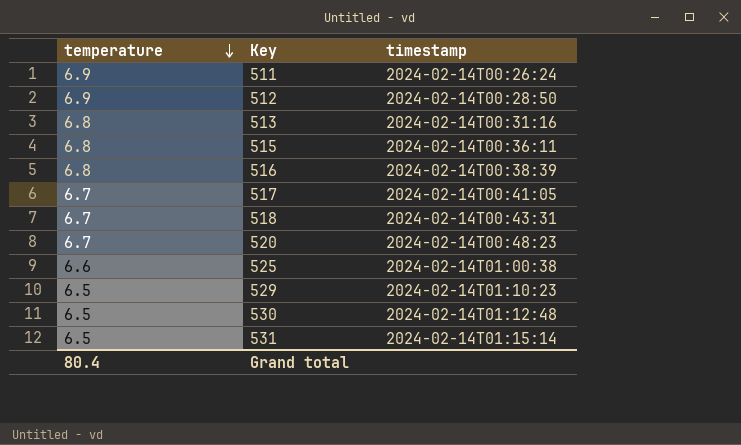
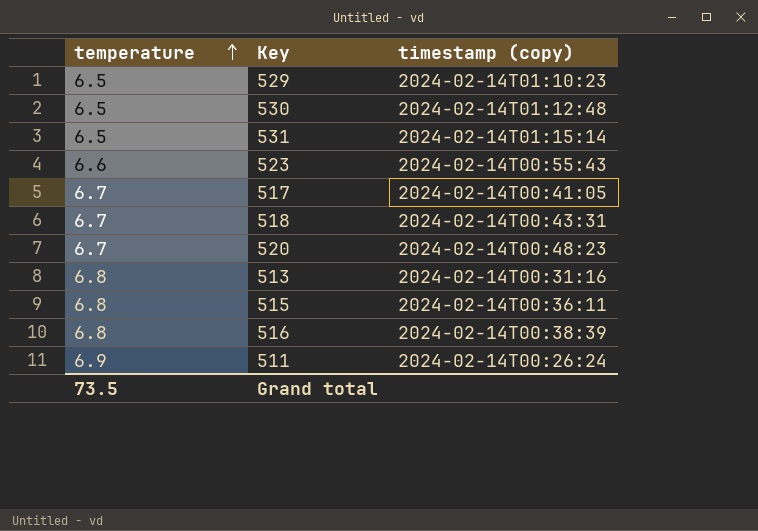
row order: temperature descending -> temperature ascending
column name: timestamp -> timestamp (copy)
row 512: 6.9 | 2024-02-14T00:28:50 -> none
row 525: 6.6 | 2024-02-14T01:00:38 -> none
row 523: none -> 6.6 | 2024-02-14T00:55:43
Grand total | temperature: 80.4 -> 73.5

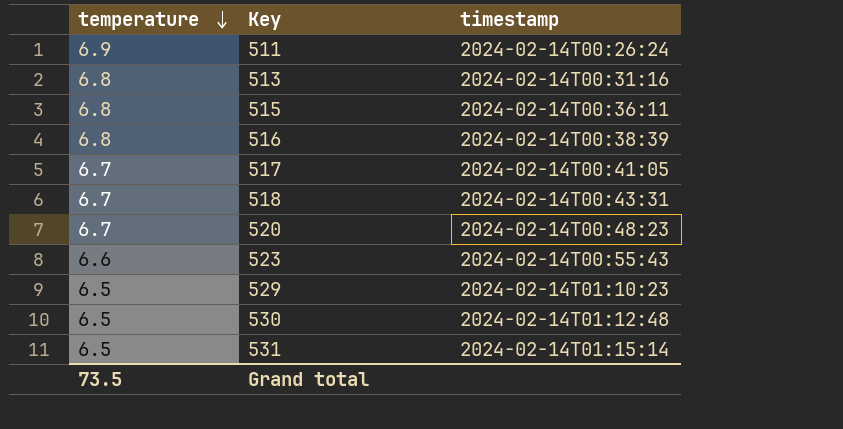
row order: temperature ascending -> temperature descending
column name: timestamp (copy) -> timestamp

